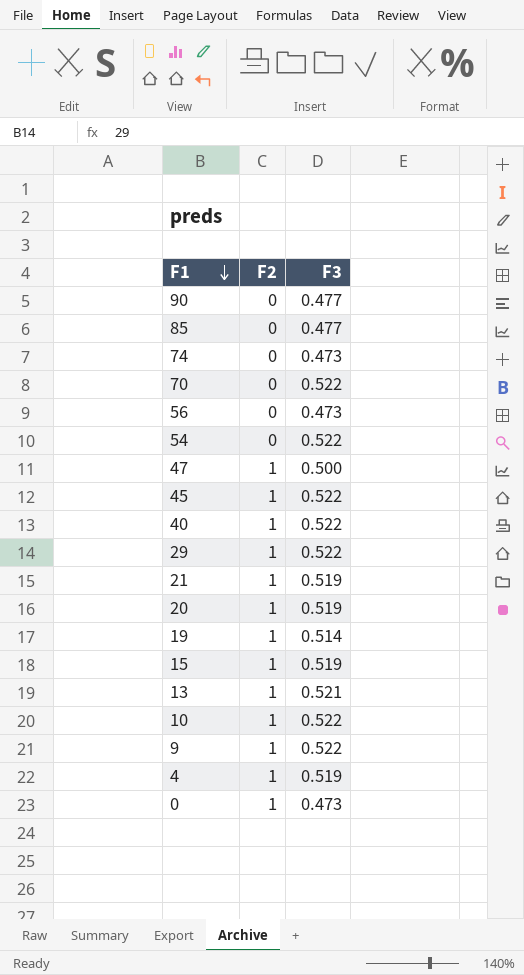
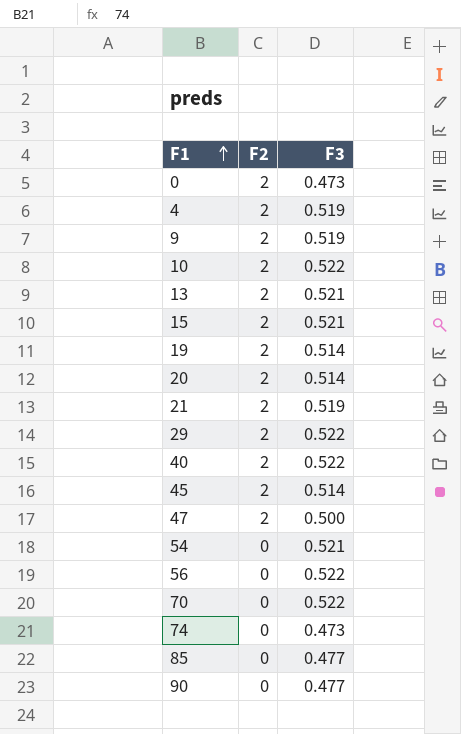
row order: F1 descending -> F1 ascending
0 | F2: 1 -> 2
4 | F2: 1 -> 2
9 | F2: 1 -> 2
9 | F3: 0.522 -> 0.519
10 | F2: 1 -> 2
13 | F2: 1 -> 2
15 | F2: 1 -> 2
15 | F3: 0.519 -> 0.521
19 | F2: 1 -> 2
20 | F2: 1 -> 2
20 | F3: 0.519 -> 0.514
21 | F2: 1 -> 2
29 | F2: 1 -> 2
40 | F2: 1 -> 2
45 | F2: 1 -> 2
45 | F3: 0.522 -> 0.514
47 | F2: 1 -> 2
54 | F3: 0.522 -> 0.521
56 | F3: 0.473 -> 0.522

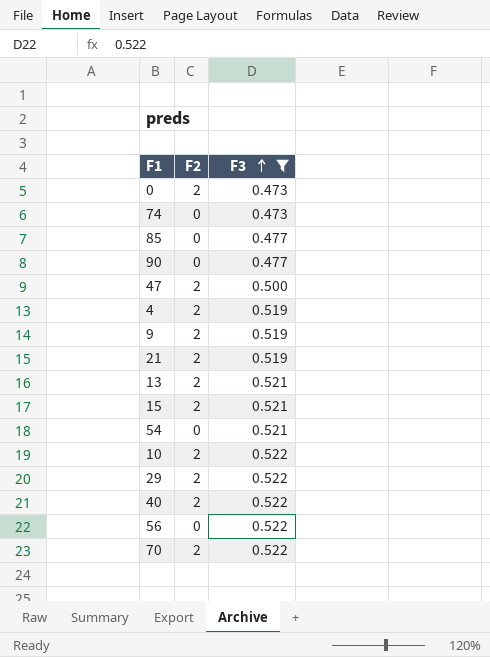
filter: none -> F3 != 0.514
row order: F1 ascending -> F3 ascending
70 | F2: 0 -> 2

